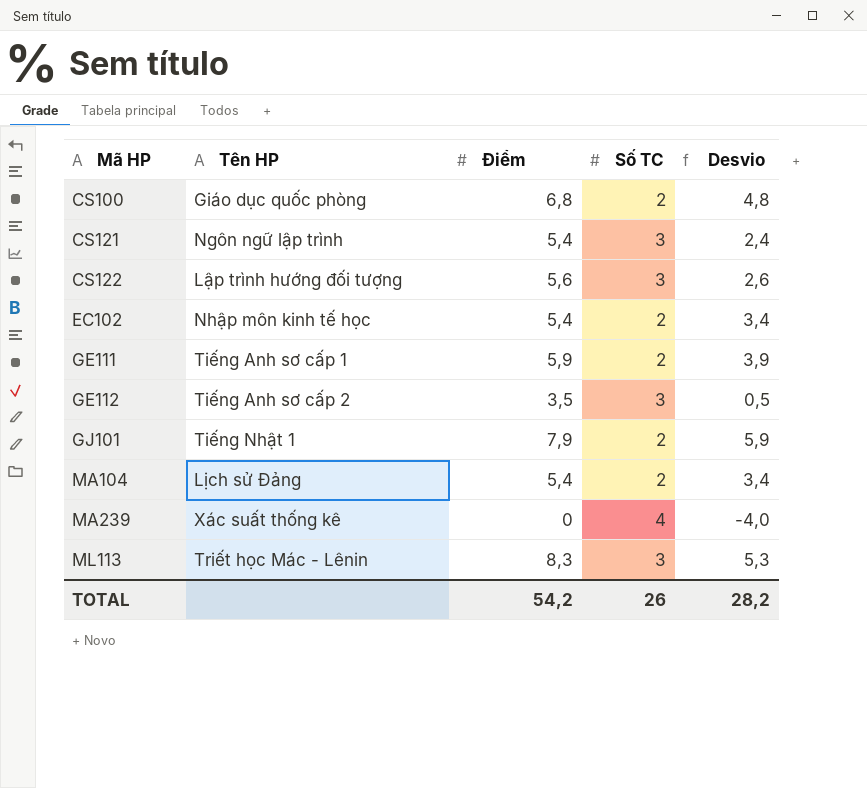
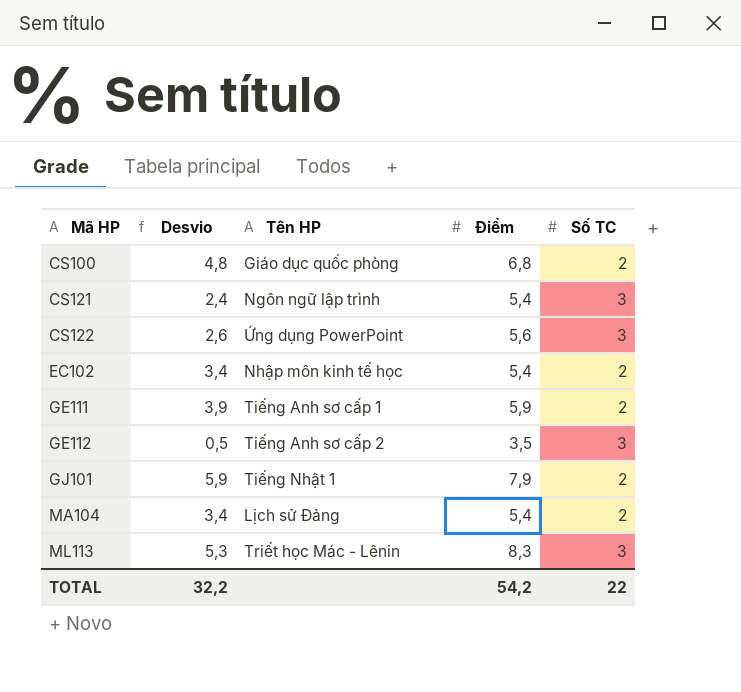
column Desvio | position: 5 -> 2
row MA239: Xác suất thống kê | 0 | 4 | -4,0 -> none
CS122 | Tên HP: Lập trình hướng đối tượng -> Ứng dụng PowerPoint
TOTAL | Desvio: 28,2 -> 32,2
TOTAL | Số TC: 26 -> 22

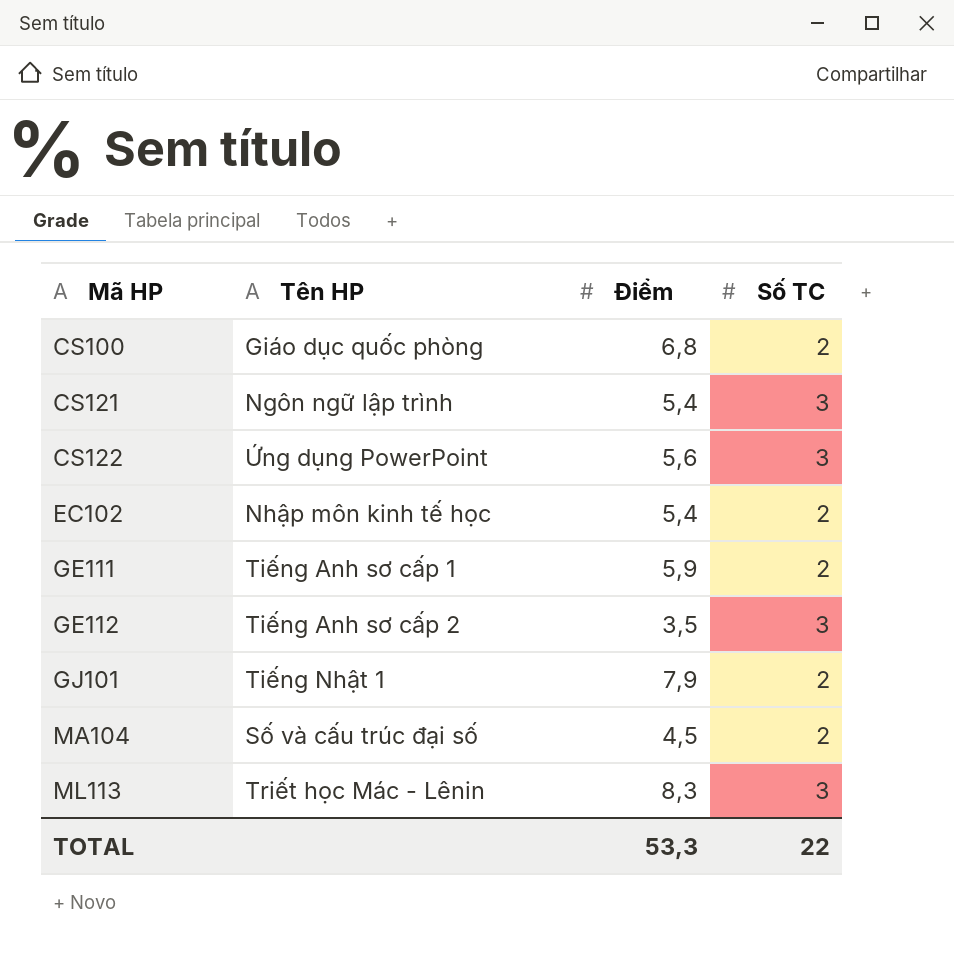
column Desvio | formula: [Điểm] - [Số TC] -> none
MA104 | Tên HP: Lịch sử Đảng -> Số và cấu trúc đại số
MA104 | Điểm: 5,4 -> 4,5
TOTAL | Điểm: 54,2 -> 53,3

